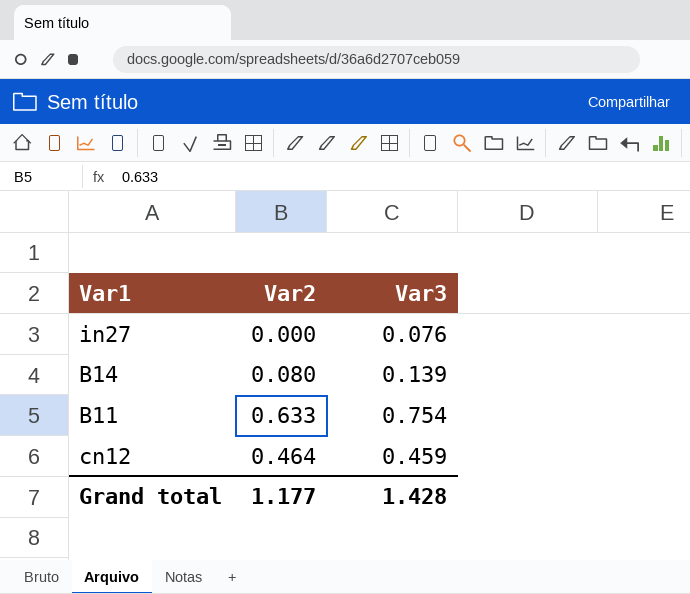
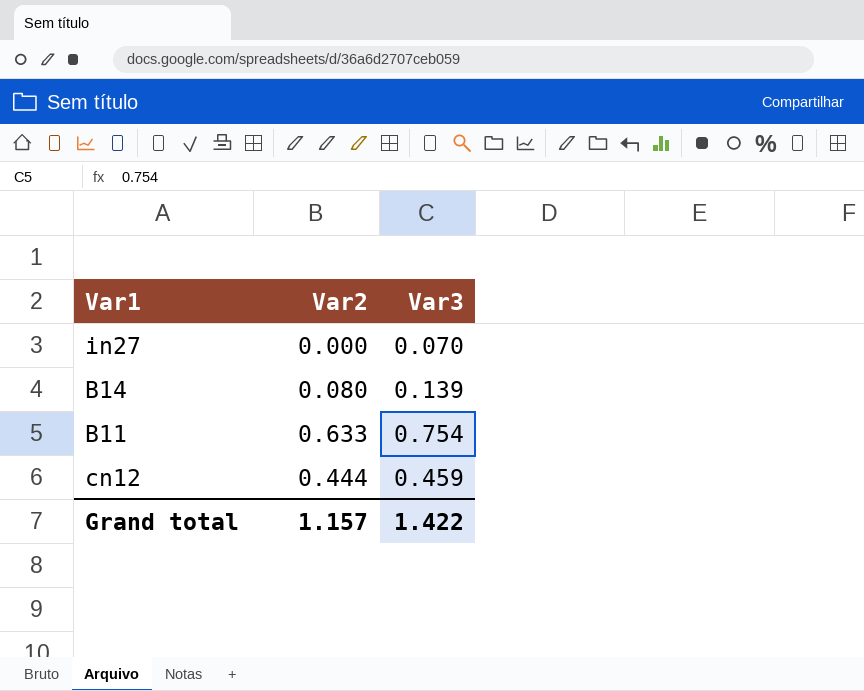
in27 | Var3: 0.076 -> 0.070
cn12 | Var2: 0.464 -> 0.444
Grand total | Var2: 1.177 -> 1.157
Grand total | Var3: 1.428 -> 1.422

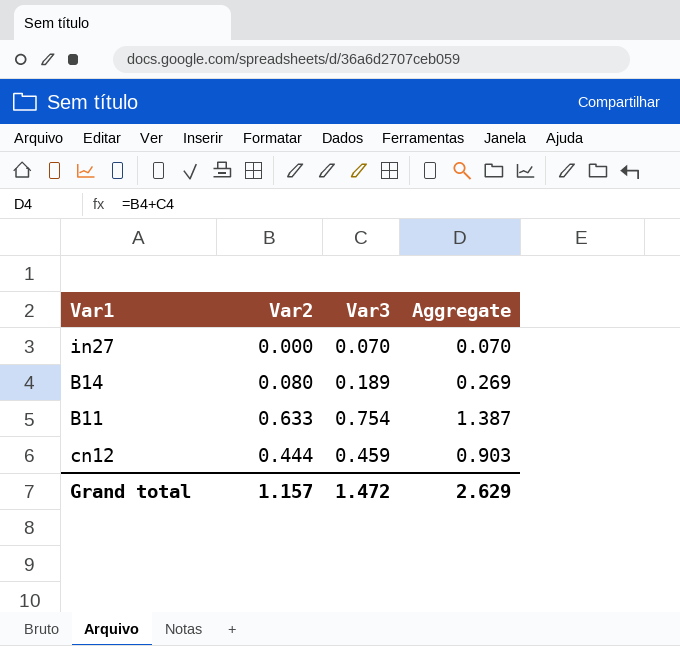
column Aggregate | formula: none -> [Var2] + [Var3]
B14 | Var3: 0.139 -> 0.189
Grand total | Var3: 1.422 -> 1.472

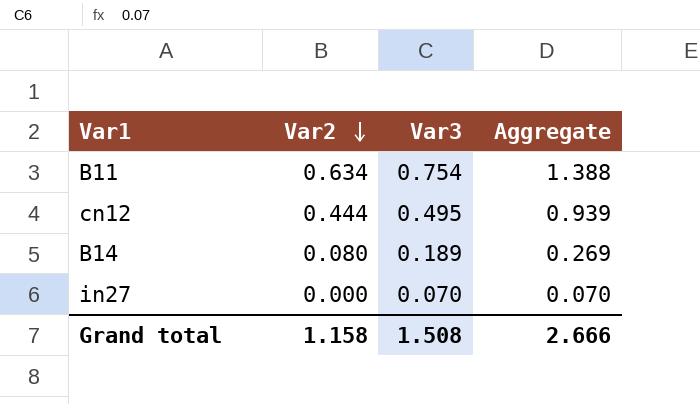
row order: none -> Var2 descending
B11 | Var2: 0.633 -> 0.634
B11 | Aggregate: 1.387 -> 1.388
cn12 | Var3: 0.459 -> 0.495
cn12 | Aggregate: 0.903 -> 0.939
Grand total | Var2: 1.157 -> 1.158
Grand total | Var3: 1.472 -> 1.508
Grand total | Aggregate: 2.629 -> 2.666

